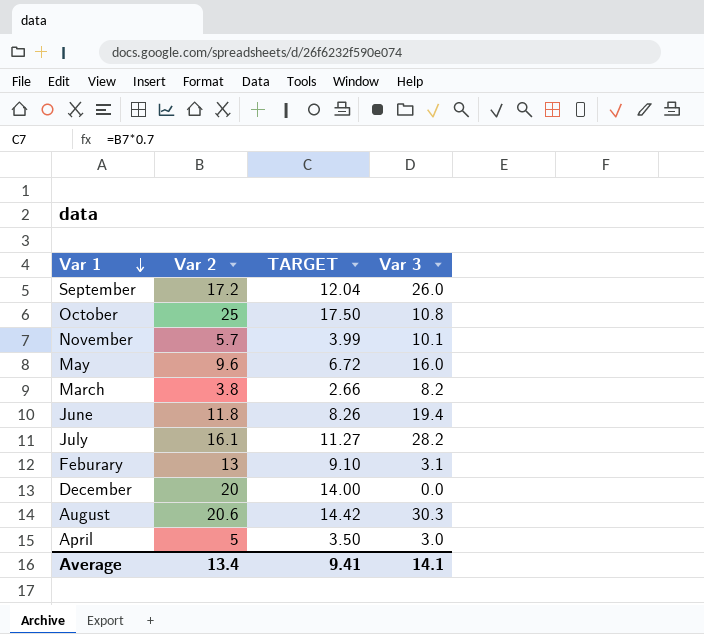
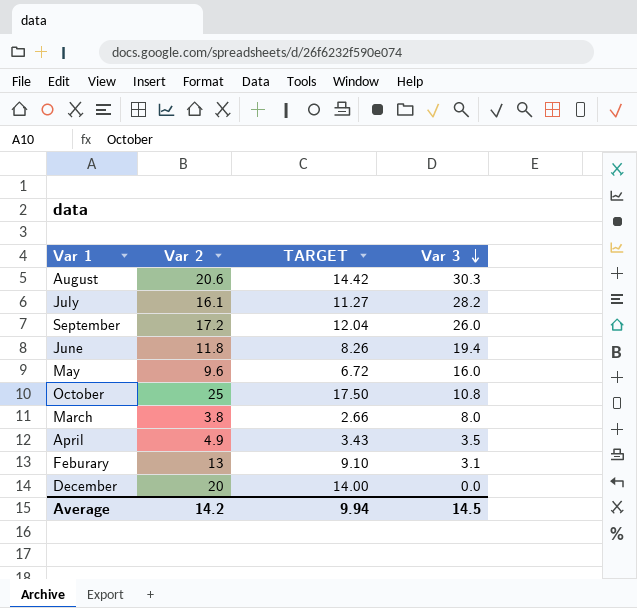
row order: Var 1 descending -> Var 3 descending
row November: 5.7 | 3.99 | 10.1 -> none
March | Var 3: 8.2 -> 8.0
April | Var 2: 5 -> 4.9
April | TARGET: 3.50 -> 3.43
April | Var 3: 3.0 -> 3.5
Average | Var 2: 13.4 -> 14.2
Average | TARGET: 9.41 -> 9.94
Average | Var 3: 14.1 -> 14.5

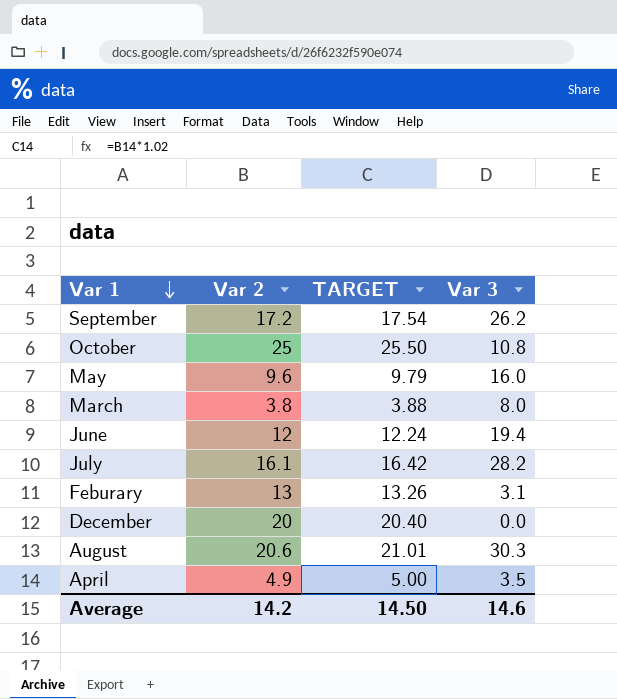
row order: Var 3 descending -> Var 1 descending
column TARGET | formula: [Var 2] * 0.7 -> [Var 2] * 1.02
September | Var 3: 26.0 -> 26.2
June | Var 2: 11.8 -> 12
Average | TARGET: 9.94 -> 14.50
Average | Var 3: 14.5 -> 14.6

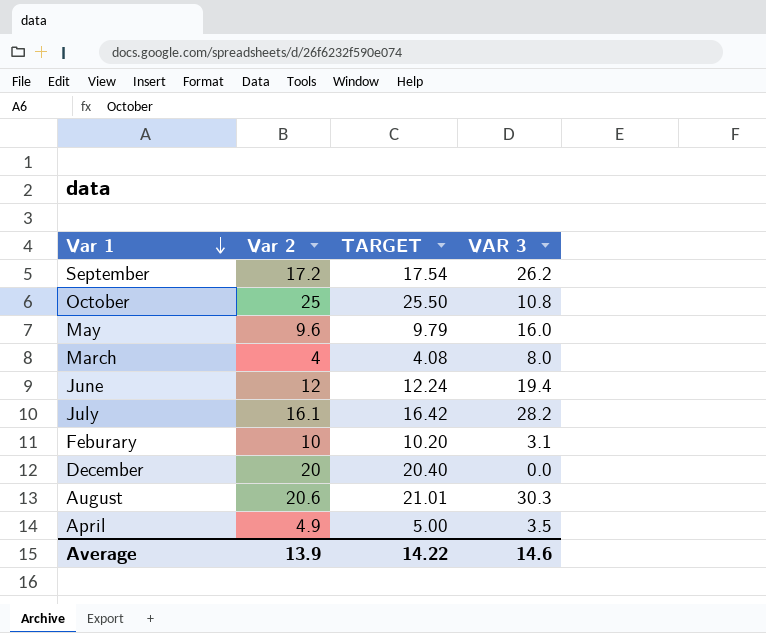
column name: Var 3 -> VAR 3
March | Var 2: 3.8 -> 4
March | TARGET: 3.88 -> 4.08
Feburary | Var 2: 13 -> 10
Feburary | TARGET: 13.26 -> 10.20
Average | Var 2: 14.2 -> 13.9
Average | TARGET: 14.50 -> 14.22

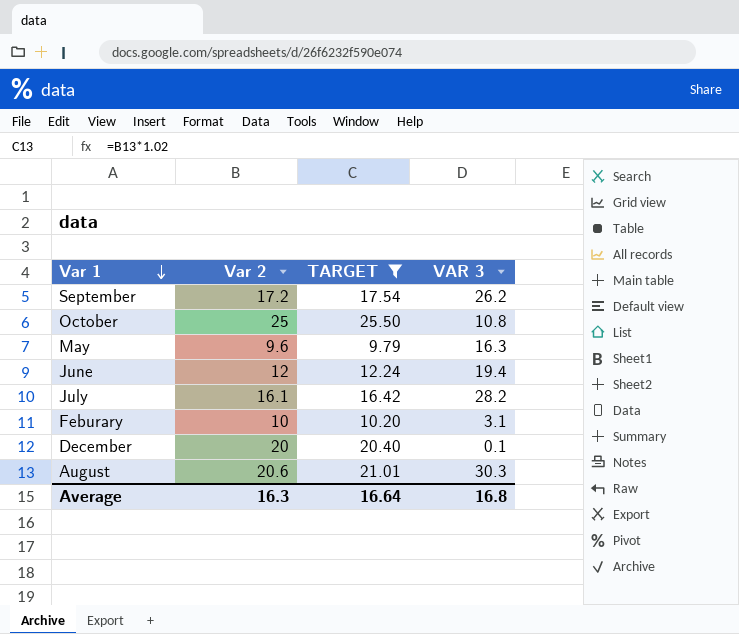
filter: none -> TARGET >= 9.79
May | VAR 3: 16.0 -> 16.3
December | VAR 3: 0.0 -> 0.1
Average | Var 2: 13.9 -> 16.3
Average | TARGET: 14.22 -> 16.64
Average | VAR 3: 14.6 -> 16.8

